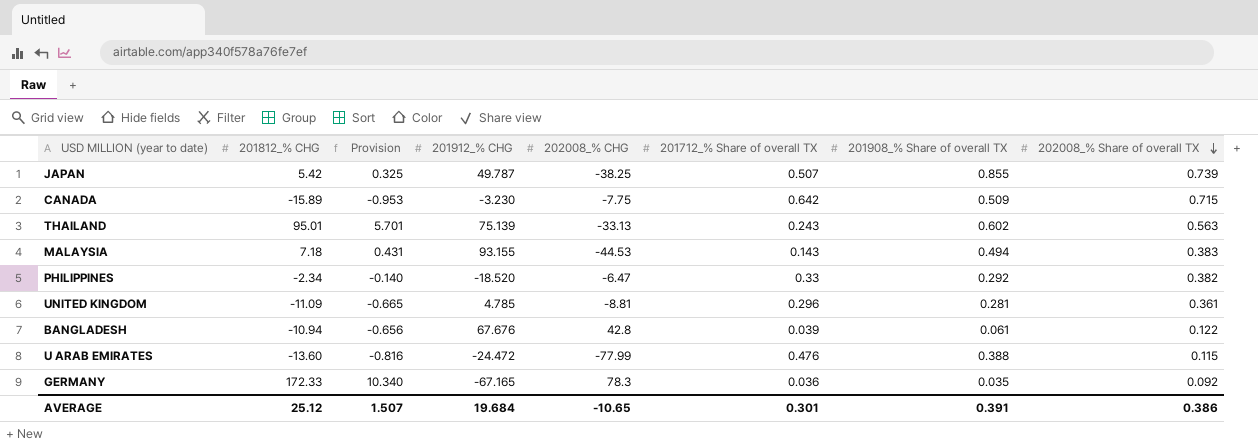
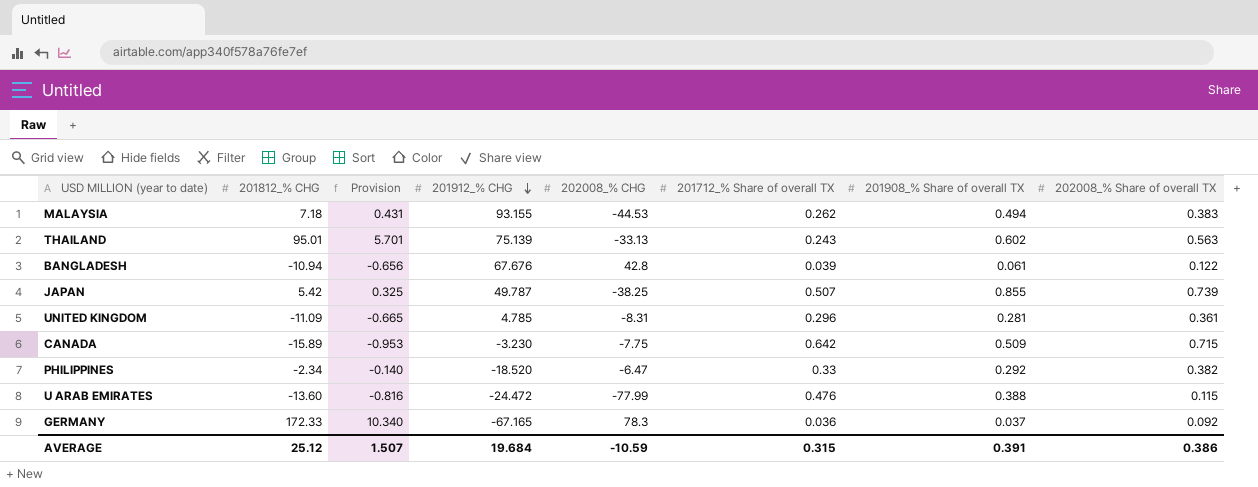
row order: 202008_% Share of overall TX descending -> 201912_% CHG descending
MALAYSIA | 201712_% Share of overall TX: 0.143 -> 0.262
UNITED KINGDOM | 202008_% CHG: -8.81 -> -8.31
GERMANY | 201908_% Share of overall TX: 0.035 -> 0.037
AVERAGE | 202008_% CHG: -10.65 -> -10.59
AVERAGE | 201712_% Share of overall TX: 0.301 -> 0.315

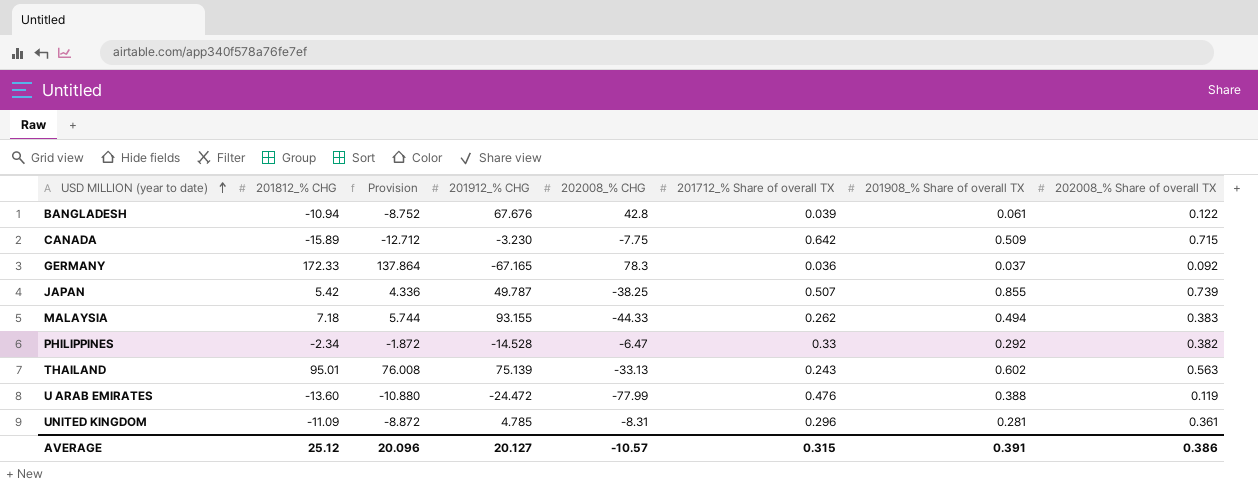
row order: 201912_% CHG descending -> USD MILLION (year to date) ascending
column Provision | formula: [201812_% CHG] * 0.06 -> [201812_% CHG] * 0.8
MALAYSIA | 202008_% CHG: -44.53 -> -44.33
PHILIPPINES | 201912_% CHG: -18.520 -> -14.528
U ARAB EMIRATES | 202008_% Share of overall TX: 0.115 -> 0.119
AVERAGE | Provision: 1.507 -> 20.096
AVERAGE | 201912_% CHG: 19.684 -> 20.127
AVERAGE | 202008_% CHG: -10.59 -> -10.57

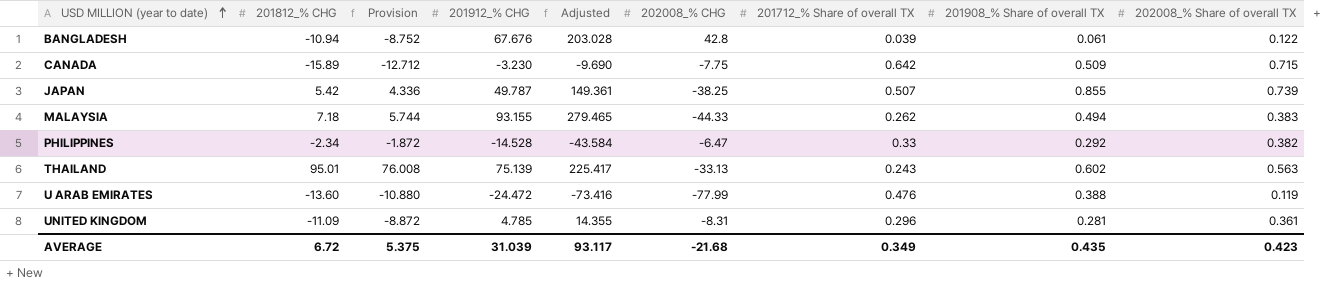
column Adjusted | formula: none -> [201912_% CHG] * 3
row GERMANY: 172.33 | 137.864 | -67.165 | 78.3 | 0.036 | 0.037 | 0.092 -> none
AVERAGE | 201812_% CHG: 25.12 -> 6.72
AVERAGE | Provision: 20.096 -> 5.375
AVERAGE | 201912_% CHG: 20.127 -> 31.039
AVERAGE | 202008_% CHG: -10.57 -> -21.68
AVERAGE | 201712_% Share of overall TX: 0.315 -> 0.349
AVERAGE | 201908_% Share of overall TX: 0.391 -> 0.435
AVERAGE | 202008_% Share of overall TX: 0.386 -> 0.423

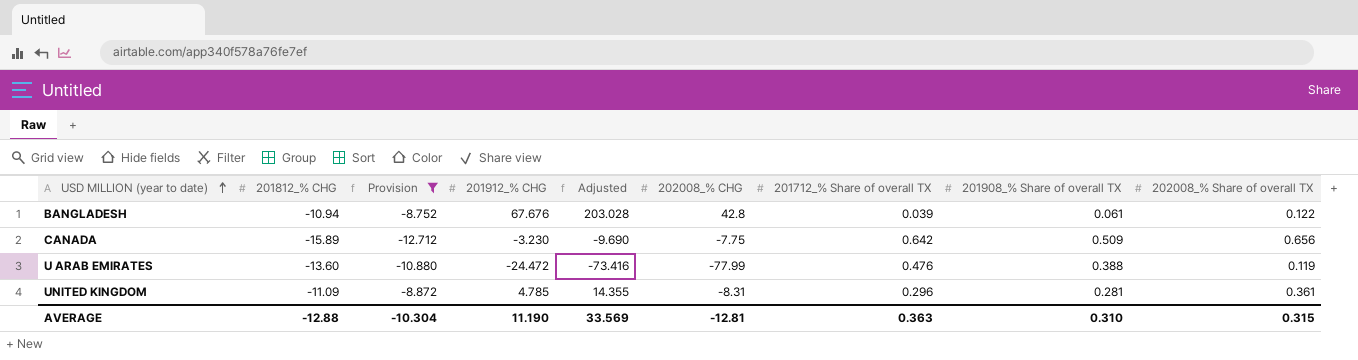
filter: none -> Provision <= -8.752
CANADA | 202008_% Share of overall TX: 0.715 -> 0.656
AVERAGE | 201812_% CHG: 6.72 -> -12.88
AVERAGE | Provision: 5.375 -> -10.304
AVERAGE | 201912_% CHG: 31.039 -> 11.190
AVERAGE | Adjusted: 93.117 -> 33.569
AVERAGE | 202008_% CHG: -21.68 -> -12.81
AVERAGE | 201712_% Share of overall TX: 0.349 -> 0.363
AVERAGE | 201908_% Share of overall TX: 0.435 -> 0.310
AVERAGE | 202008_% Share of overall TX: 0.423 -> 0.315

